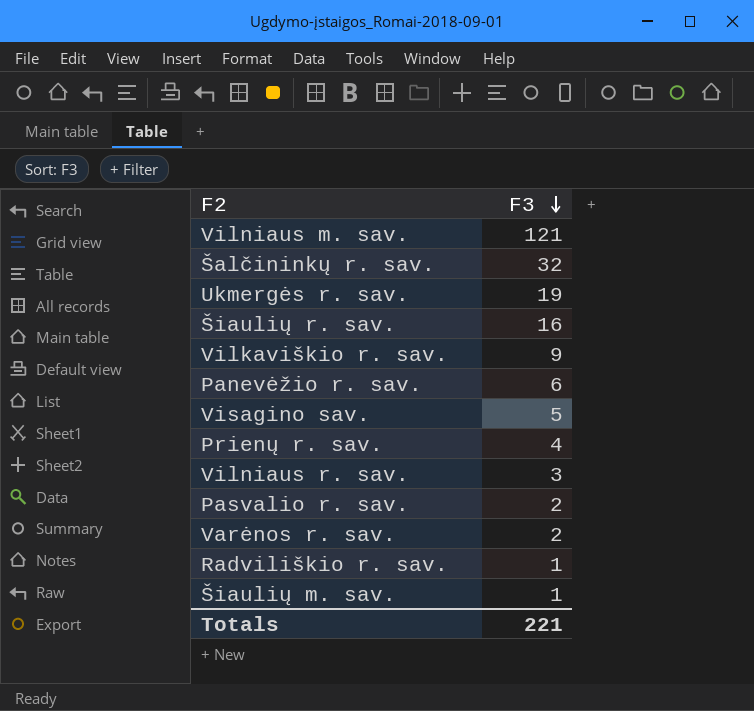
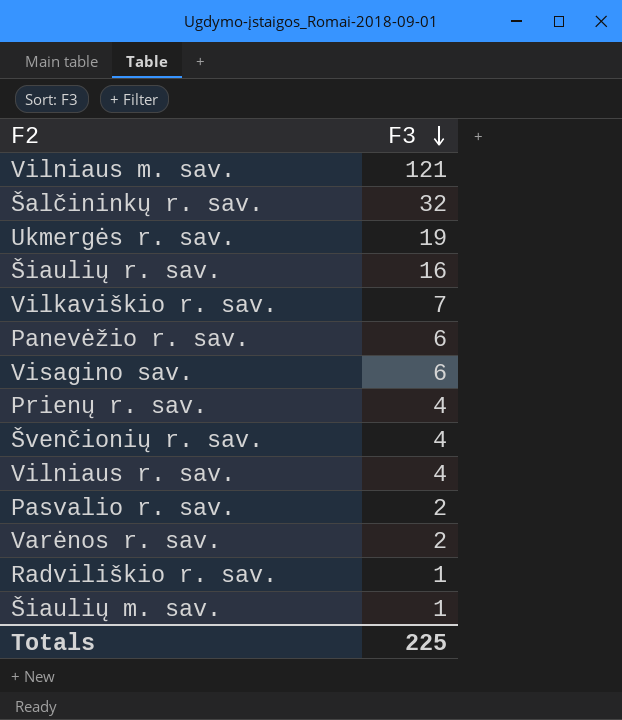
Vilkaviškio r. sav. | F3: 9 -> 7
Visagino sav. | F3: 5 -> 6
row Švenčionių r. sav.: none -> 4
Vilniaus r. sav. | F3: 3 -> 4
Totals | F3: 221 -> 225

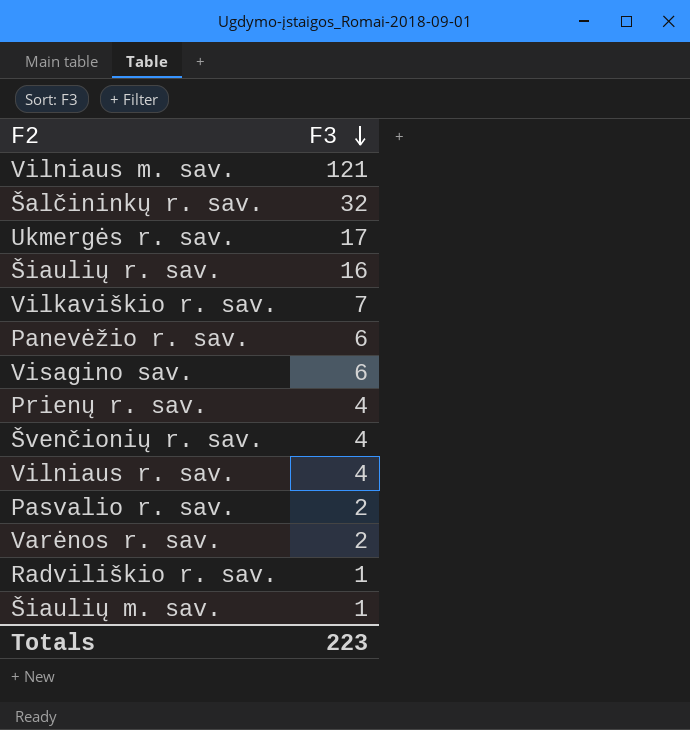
Ukmergės r. sav. | F3: 19 -> 17
Totals | F3: 225 -> 223

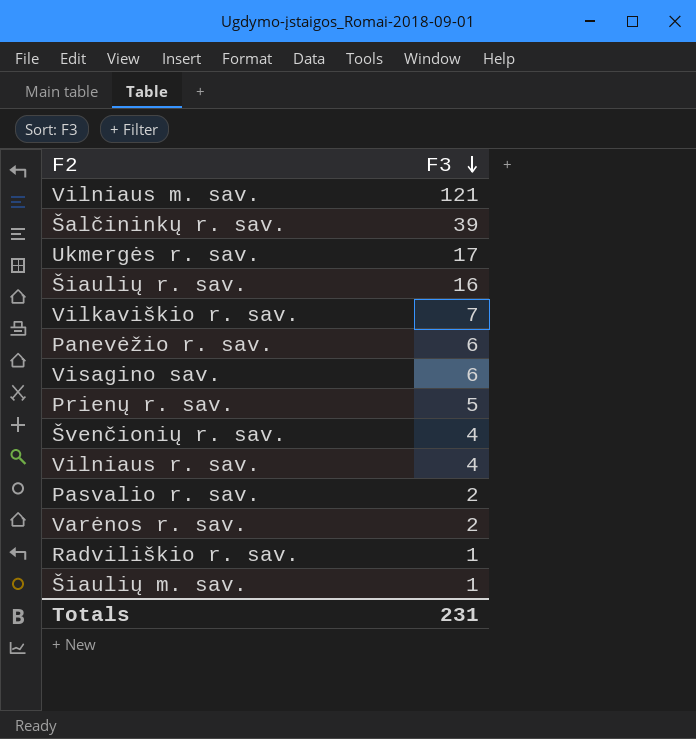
Šalčininkų r. sav. | F3: 32 -> 39
Prienų r. sav. | F3: 4 -> 5
Totals | F3: 223 -> 231

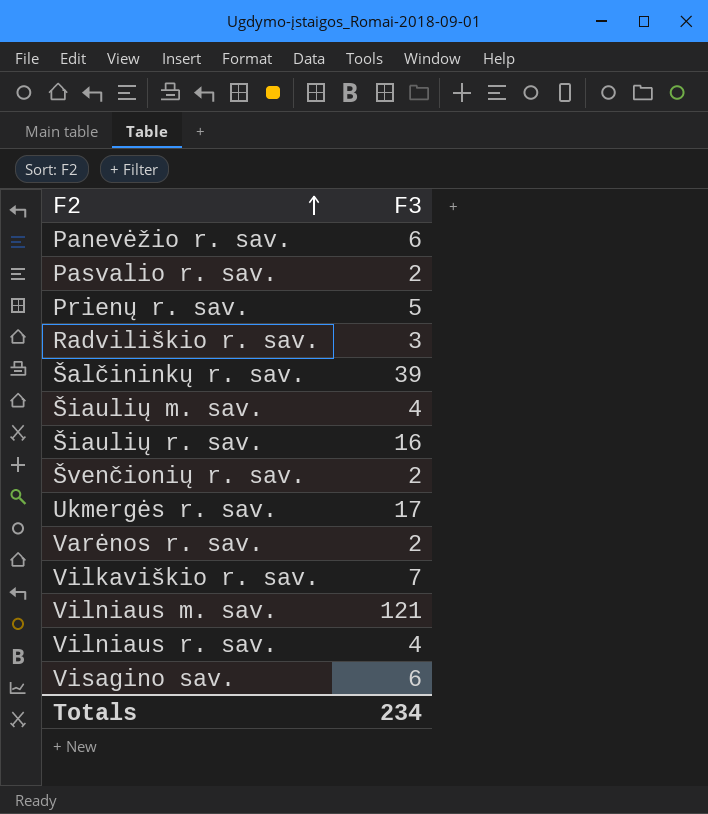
row order: F3 descending -> F2 ascending
Radviliškio r. sav. | F3: 1 -> 3
Šiaulių m. sav. | F3: 1 -> 4
Švenčionių r. sav. | F3: 4 -> 2
Totals | F3: 231 -> 234

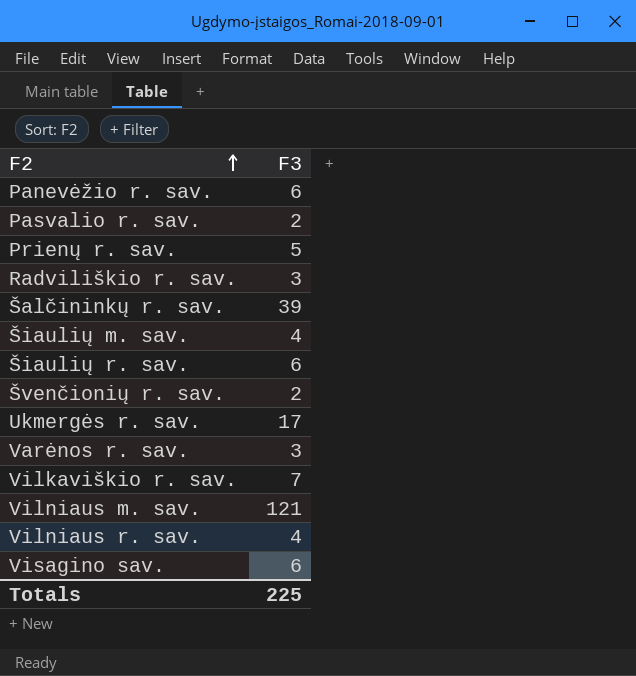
Šiaulių r. sav. | F3: 16 -> 6
Varėnos r. sav. | F3: 2 -> 3
Totals | F3: 234 -> 225

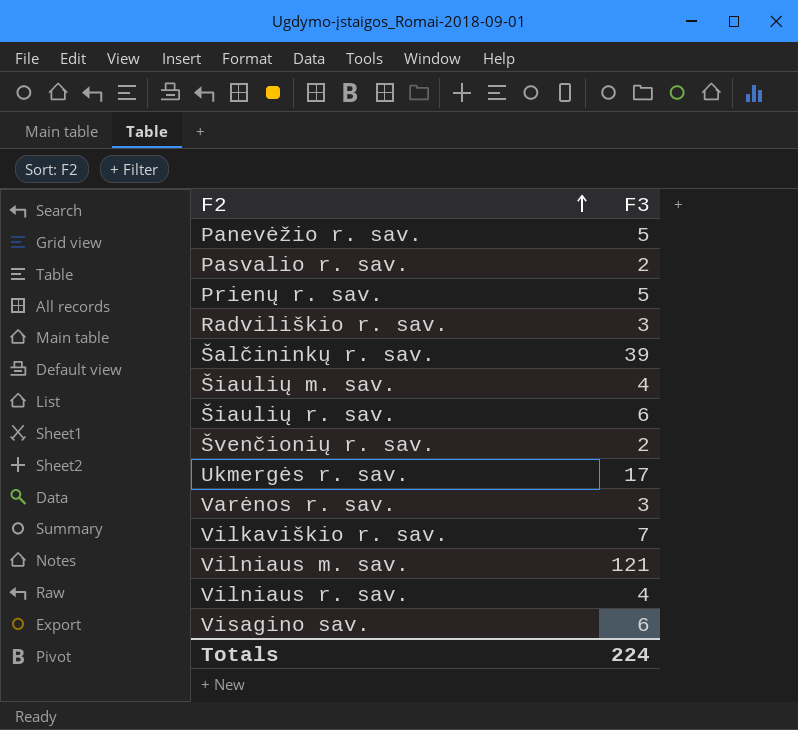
Panevėžio r. sav. | F3: 6 -> 5
Totals | F3: 225 -> 224

